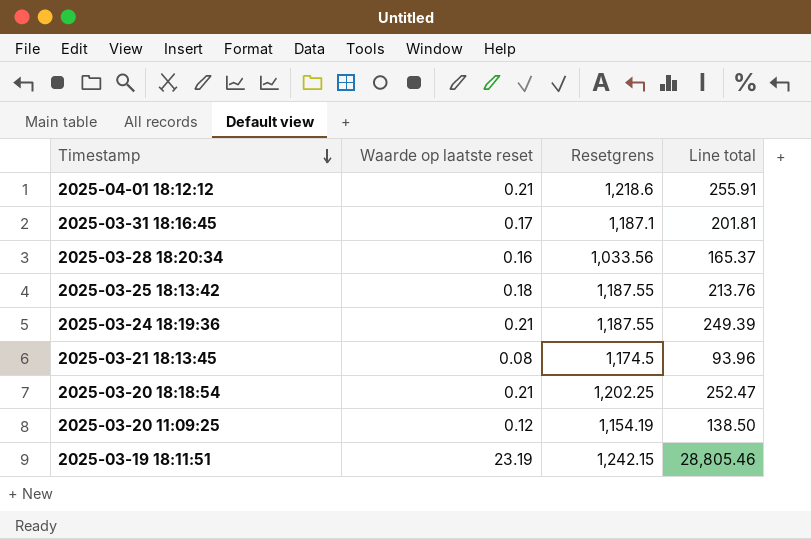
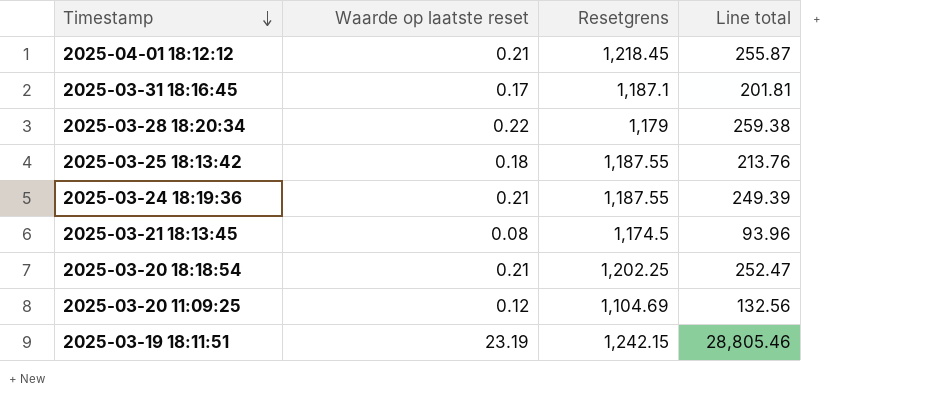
2025-04-01 18:12:12 | Resetgrens: 1,218.6 -> 1,218.45
2025-04-01 18:12:12 | Line total: 255.91 -> 255.87
2025-03-28 18:20:34 | Waarde op laatste reset: 0.16 -> 0.22
2025-03-28 18:20:34 | Resetgrens: 1,033.56 -> 1,179
2025-03-28 18:20:34 | Line total: 165.37 -> 259.38
2025-03-20 11:09:25 | Resetgrens: 1,154.19 -> 1,104.69
2025-03-20 11:09:25 | Line total: 138.50 -> 132.56

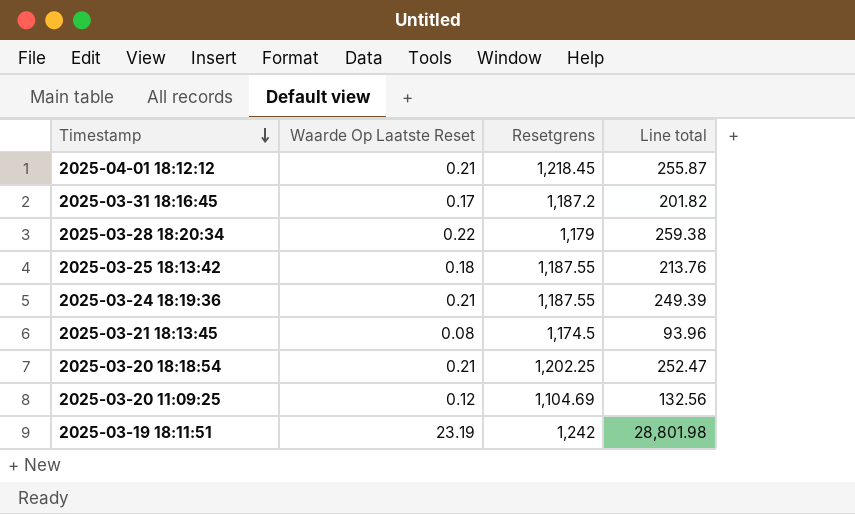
column name: Waarde op laatste reset -> Waarde Op Laatste Reset
2025-03-31 18:16:45 | Resetgrens: 1,187.1 -> 1,187.2
2025-03-31 18:16:45 | Line total: 201.81 -> 201.82
2025-03-19 18:11:51 | Resetgrens: 1,242.15 -> 1,242
2025-03-19 18:11:51 | Line total: 28,805.46 -> 28,801.98

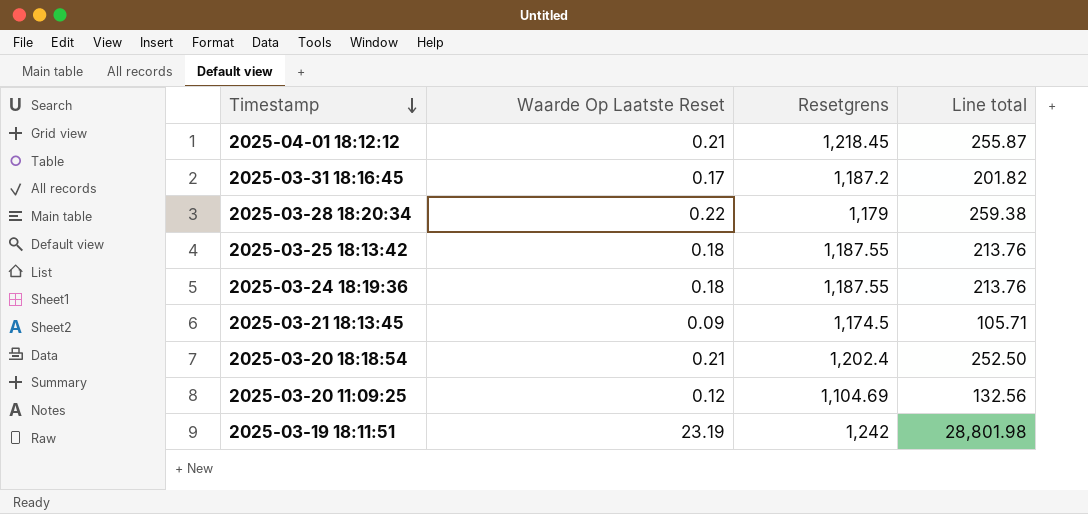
2025-03-24 18:19:36 | Waarde Op Laatste Reset: 0.21 -> 0.18
2025-03-24 18:19:36 | Line total: 249.39 -> 213.76
2025-03-21 18:13:45 | Waarde Op Laatste Reset: 0.08 -> 0.09
2025-03-21 18:13:45 | Line total: 93.96 -> 105.71
2025-03-20 18:18:54 | Resetgrens: 1,202.25 -> 1,202.4
2025-03-20 18:18:54 | Line total: 252.47 -> 252.50

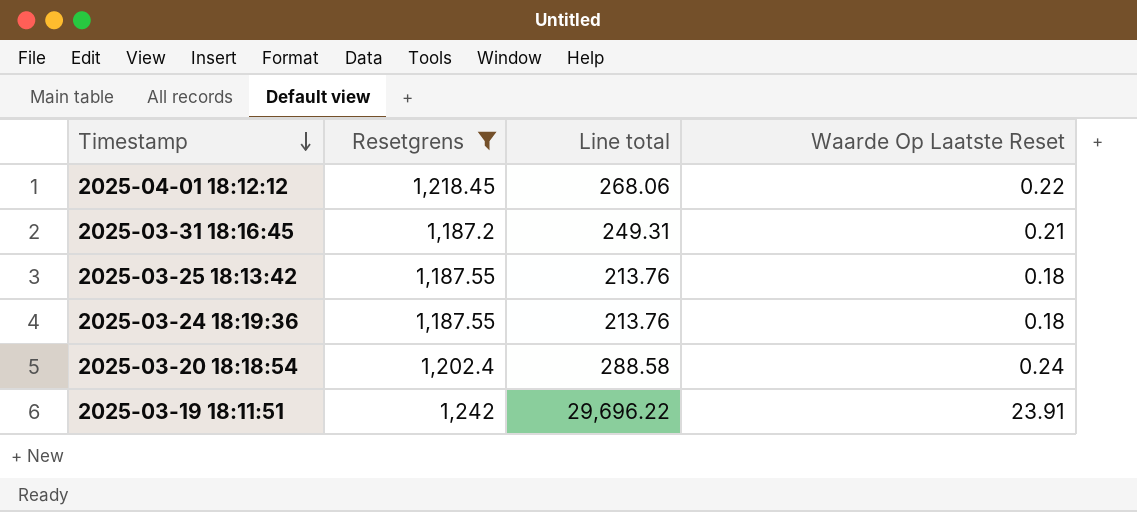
filter: none -> Resetgrens >= 1,187.2
column Waarde Op Laatste Reset | position: 2 -> 4
2025-04-01 18:12:12 | Line total: 255.87 -> 268.06
2025-04-01 18:12:12 | Waarde Op Laatste Reset: 0.21 -> 0.22
2025-03-31 18:16:45 | Line total: 201.82 -> 249.31
2025-03-31 18:16:45 | Waarde Op Laatste Reset: 0.17 -> 0.21
2025-03-20 18:18:54 | Line total: 252.50 -> 288.58
2025-03-20 18:18:54 | Waarde Op Laatste Reset: 0.21 -> 0.24
2025-03-19 18:11:51 | Line total: 28,801.98 -> 29,696.22
2025-03-19 18:11:51 | Waarde Op Laatste Reset: 23.19 -> 23.91

